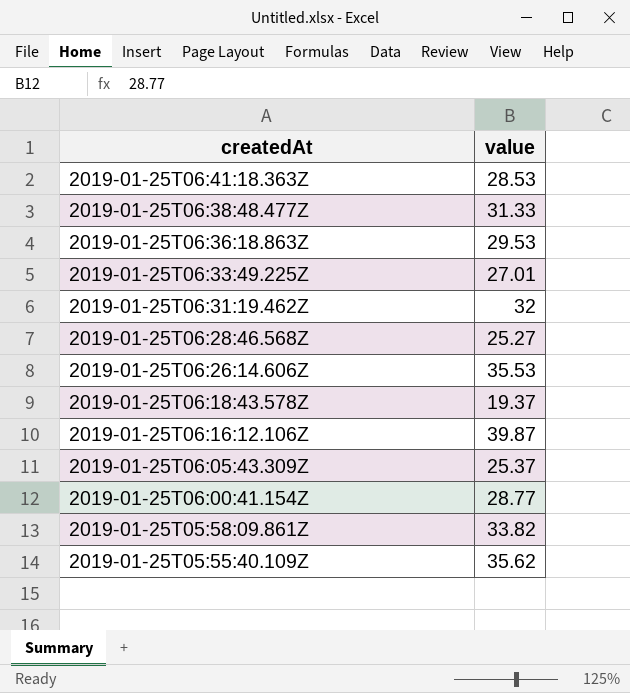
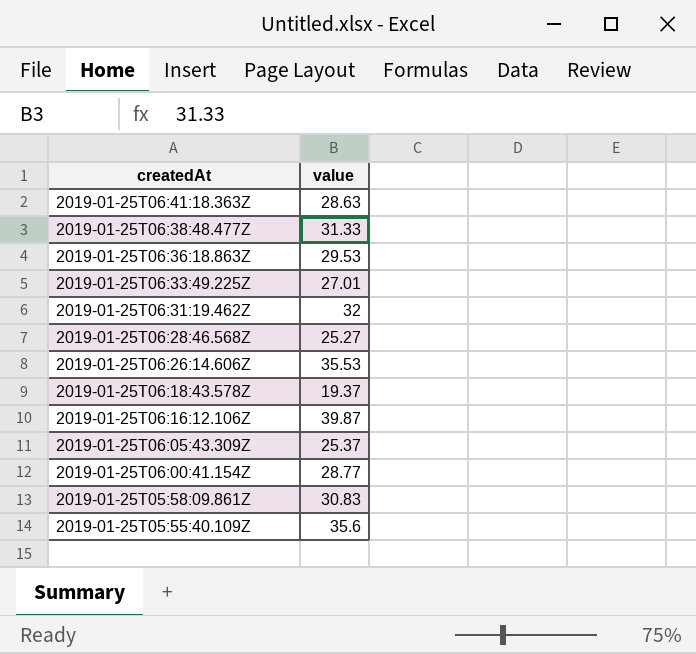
2019-01-25T06:41:18.363Z | value: 28.53 -> 28.63
2019-01-25T05:58:09.861Z | value: 33.82 -> 30.83
2019-01-25T05:55:40.109Z | value: 35.62 -> 35.6

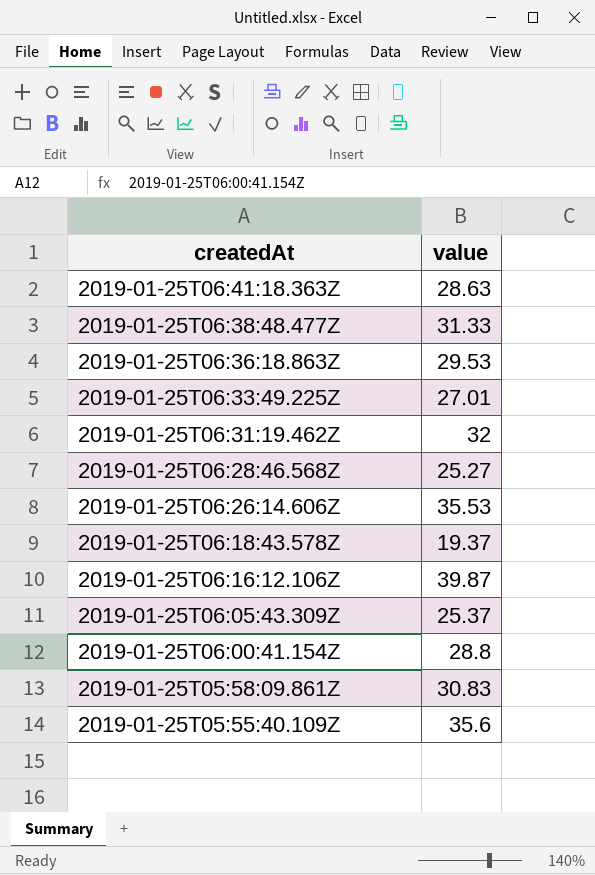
2019-01-25T06:00:41.154Z | value: 28.77 -> 28.8

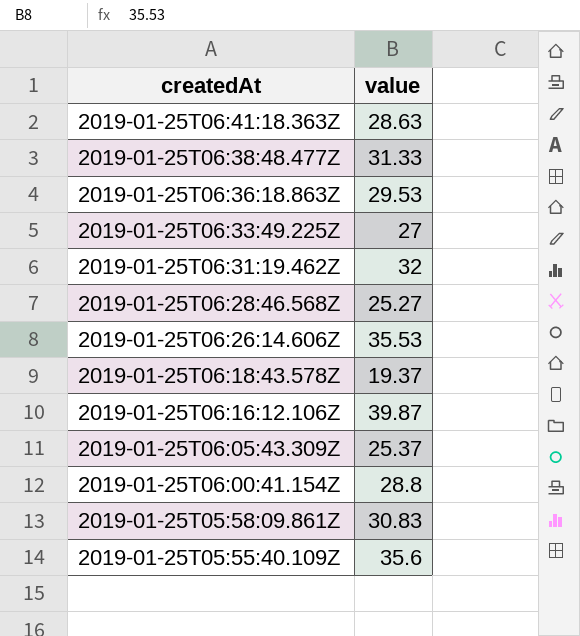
2019-01-25T06:33:49.225Z | value: 27.01 -> 27

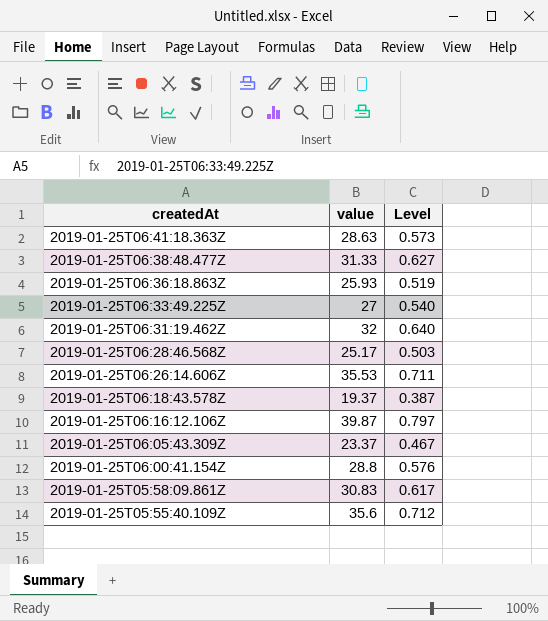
column Level | formula: none -> [value] * 0.02
2019-01-25T06:36:18.863Z | value: 29.53 -> 25.93
2019-01-25T06:28:46.568Z | value: 25.27 -> 25.17
2019-01-25T06:05:43.309Z | value: 25.37 -> 23.37

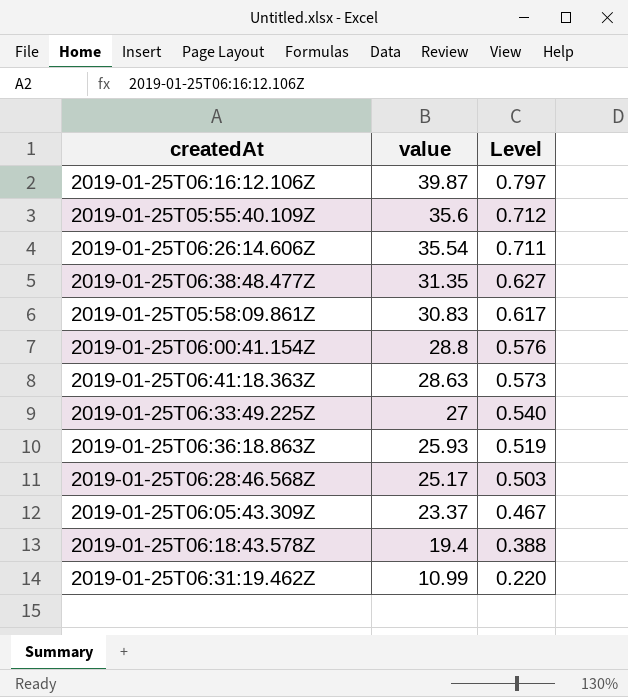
row order: createdAt descending -> value descending
2019-01-25T06:26:14.606Z | value: 35.53 -> 35.54
2019-01-25T06:38:48.477Z | value: 31.33 -> 31.35
2019-01-25T06:18:43.578Z | value: 19.37 -> 19.4
2019-01-25T06:18:43.578Z | Level: 0.387 -> 0.388
2019-01-25T06:31:19.462Z | value: 32 -> 10.99
2019-01-25T06:31:19.462Z | Level: 0.640 -> 0.220

